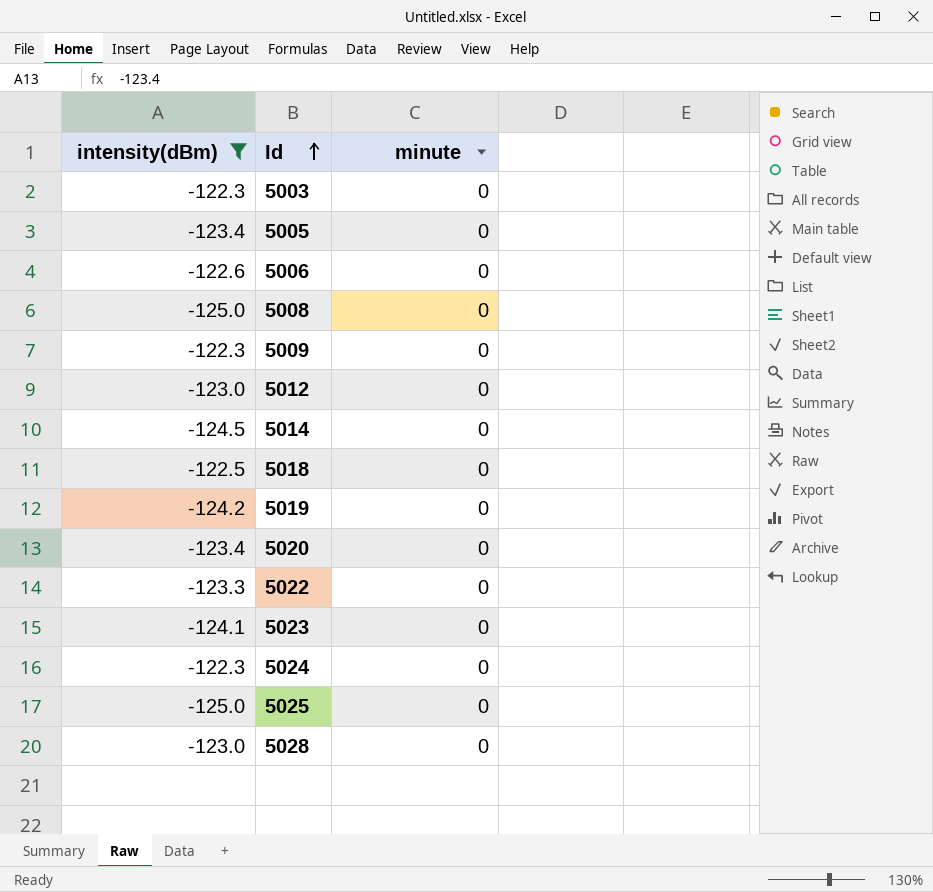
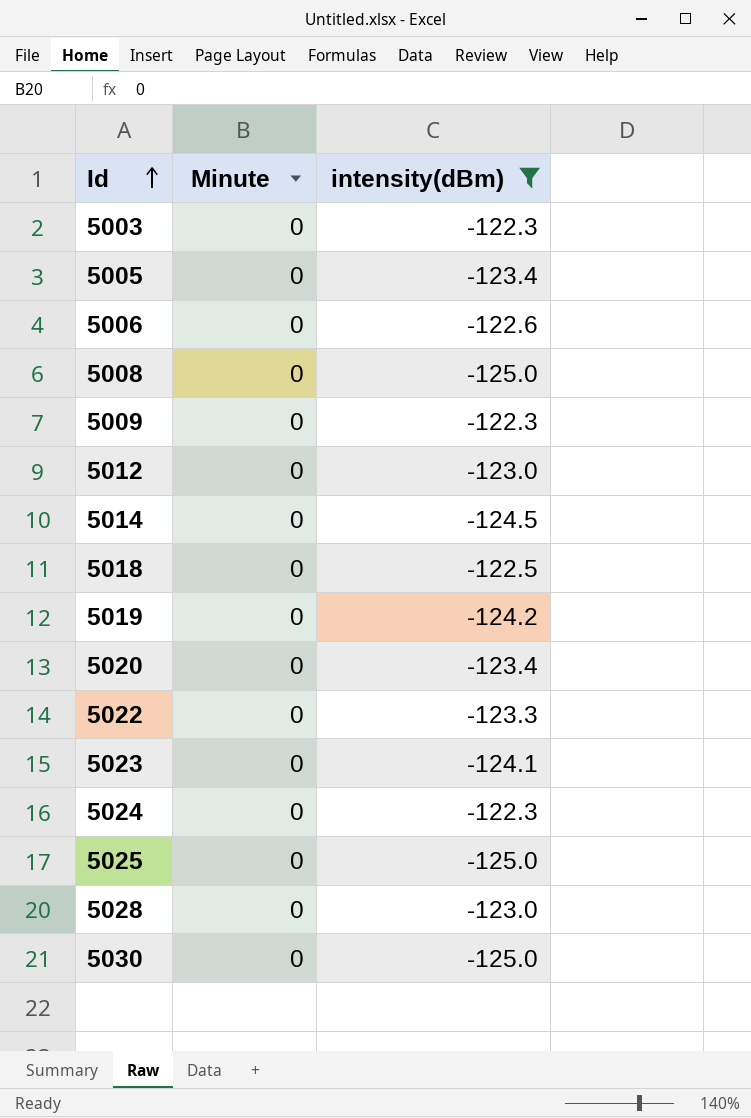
column name: minute -> Minute
column intensity(dBm) | position: 1 -> 3
row 5030: none -> 0 | -125.0

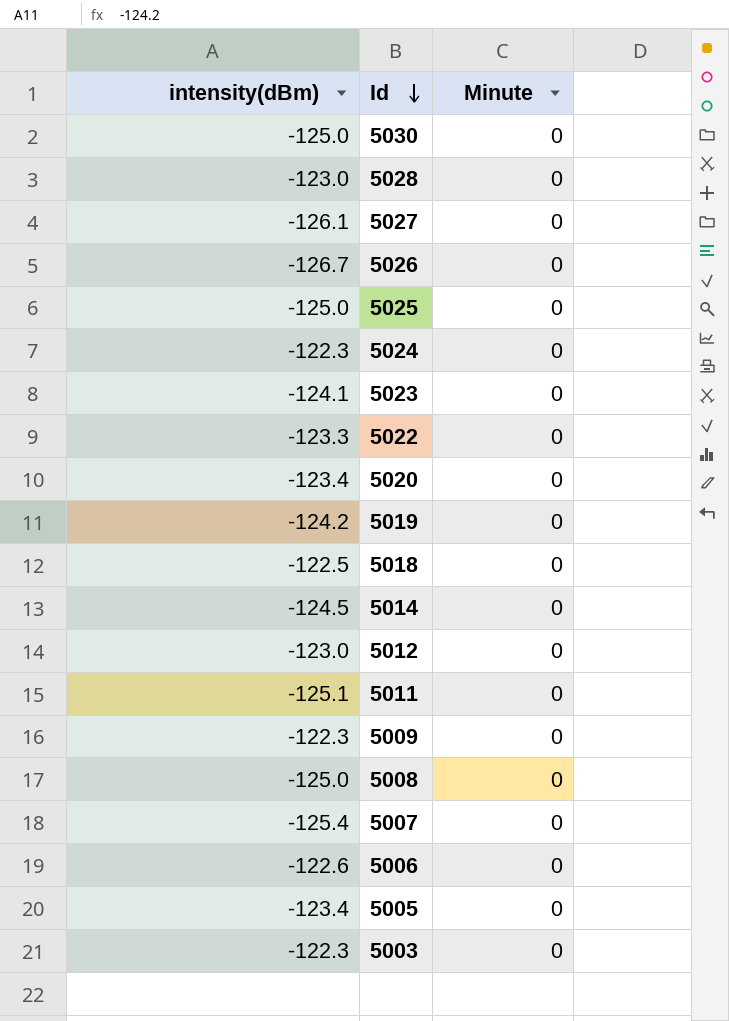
filter: intensity(dBm) >= -125.0 -> none
row order: Id ascending -> Id descending
column intensity(dBm) | position: 3 -> 1

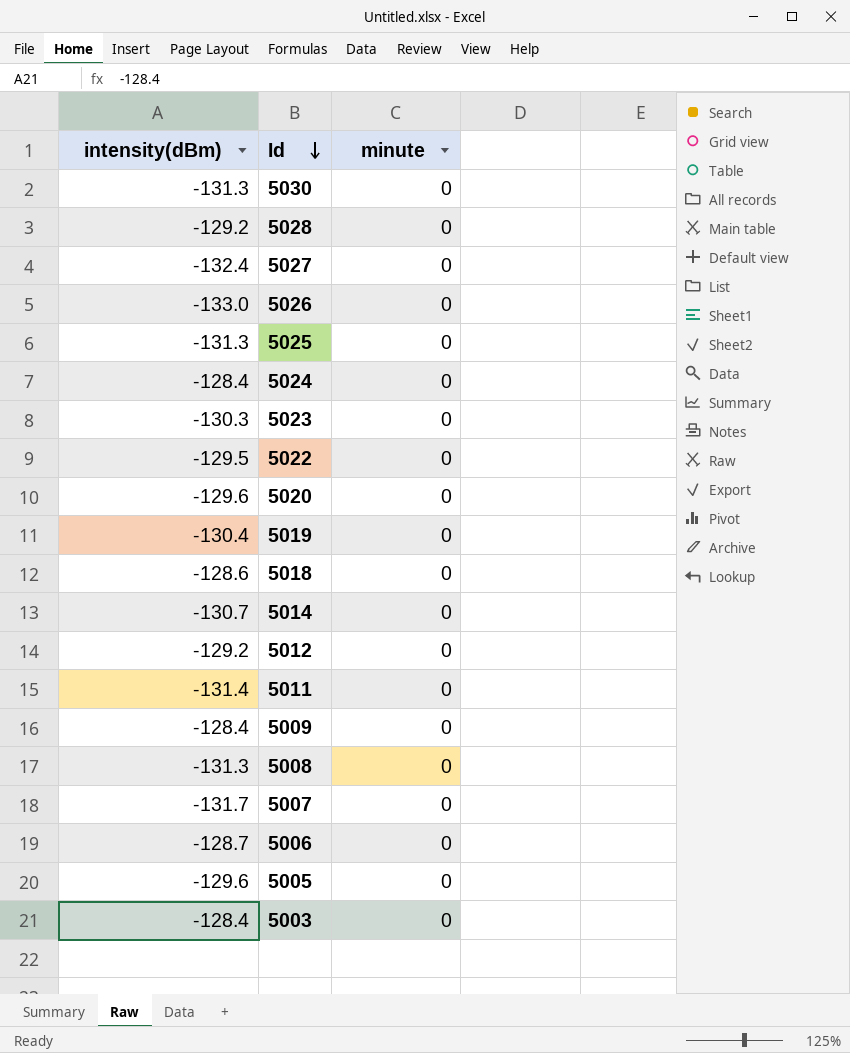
column name: Minute -> minute
5030 | intensity(dBm): -125.0 -> -131.3
5028 | intensity(dBm): -123.0 -> -129.2
5027 | intensity(dBm): -126.1 -> -132.4
5026 | intensity(dBm): -126.7 -> -133.0
5025 | intensity(dBm): -125.0 -> -131.3
5024 | intensity(dBm): -122.3 -> -128.4
5023 | intensity(dBm): -124.1 -> -130.3
5022 | intensity(dBm): -123.3 -> -129.5
5020 | intensity(dBm): -123.4 -> -129.6
5019 | intensity(dBm): -124.2 -> -130.4
5018 | intensity(dBm): -122.5 -> -128.6
5014 | intensity(dBm): -124.5 -> -130.7
5012 | intensity(dBm): -123.0 -> -129.2
5011 | intensity(dBm): -125.1 -> -131.4
5009 | intensity(dBm): -122.3 -> -128.4
5008 | intensity(dBm): -125.0 -> -131.3
5007 | intensity(dBm): -125.4 -> -131.7
5006 | intensity(dBm): -122.6 -> -128.7
5005 | intensity(dBm): -123.4 -> -129.6
5003 | intensity(dBm): -122.3 -> -128.4

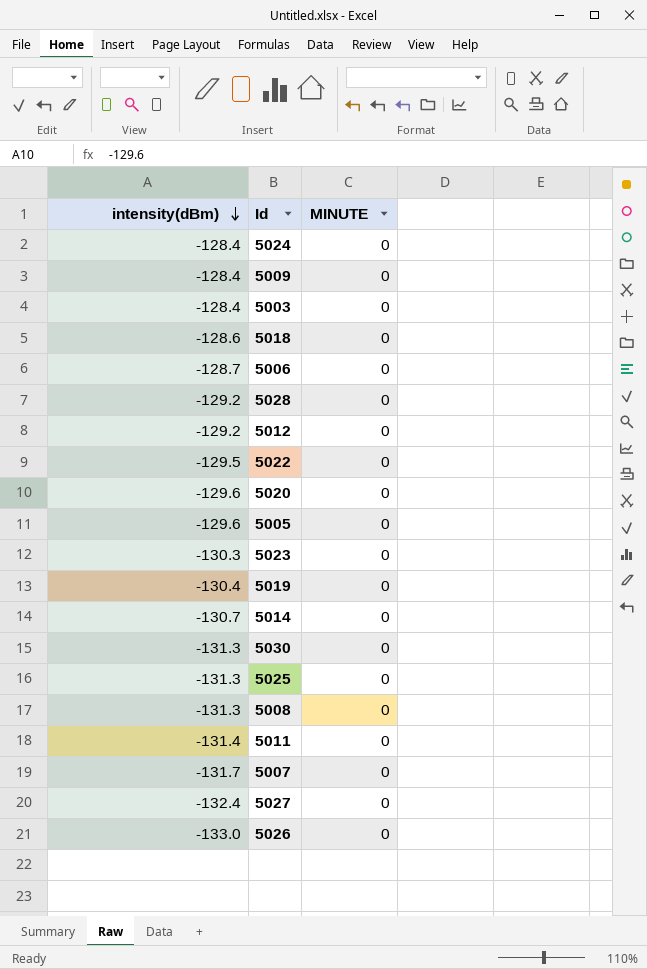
row order: Id descending -> intensity(dBm) descending
column name: minute -> MINUTE

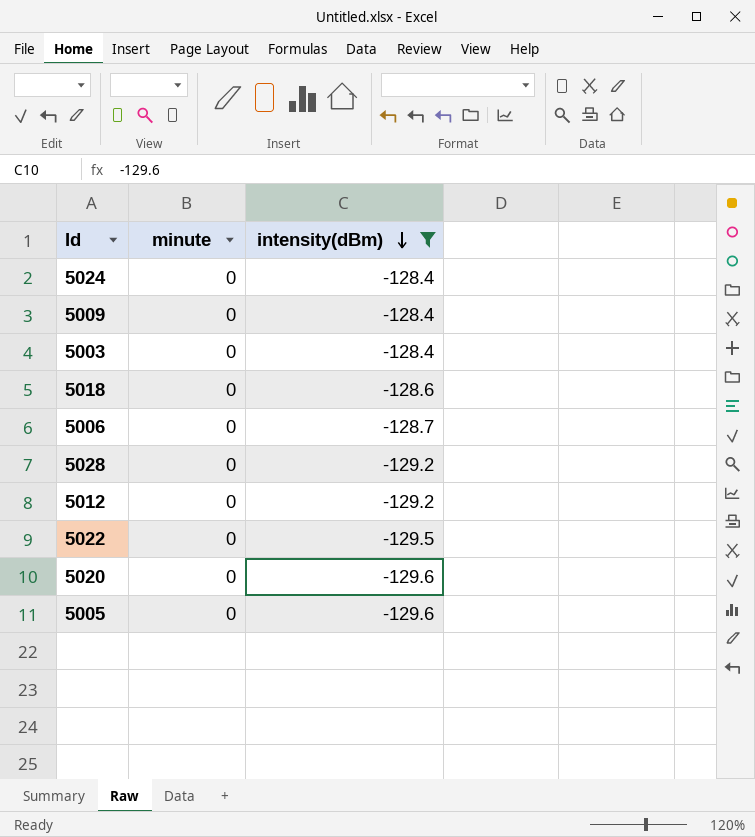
filter: none -> intensity(dBm) >= -129.6
column name: MINUTE -> minute
column intensity(dBm) | position: 1 -> 3

